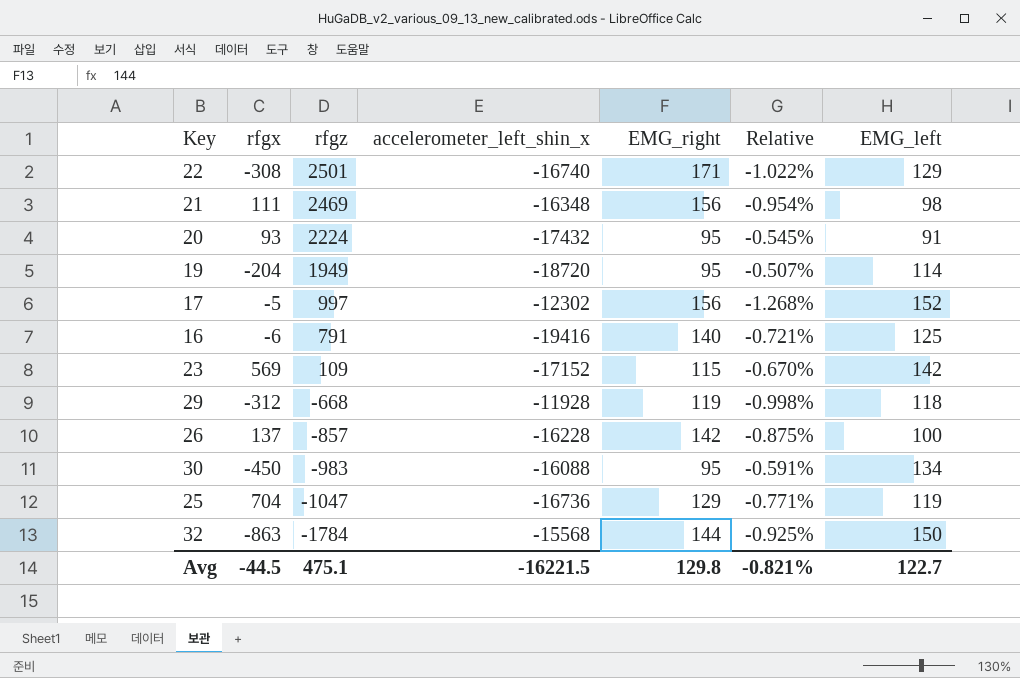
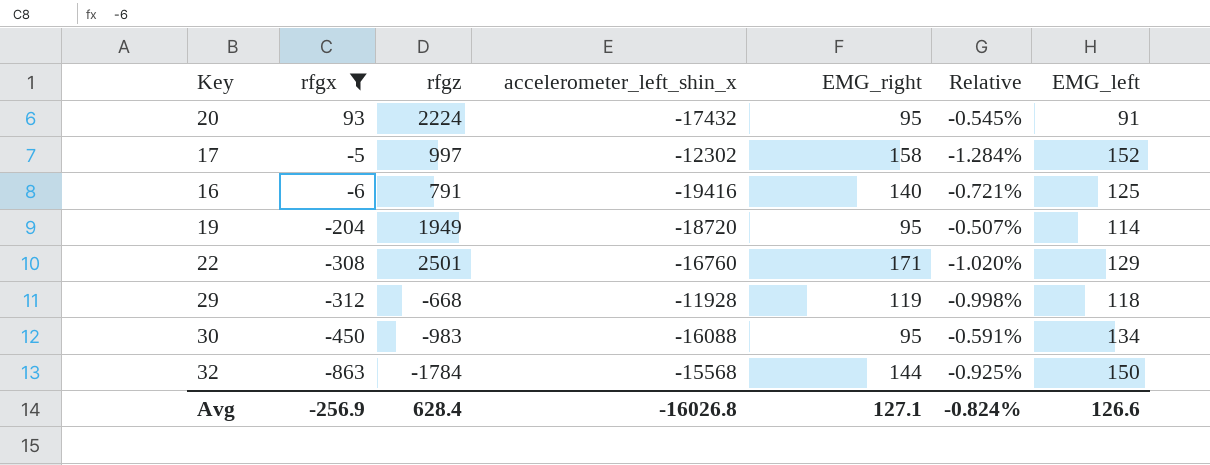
filter: none -> rfgx <= 93
row order: rfgz descending -> rfgx descending
17 | EMG_right: 156 -> 158
17 | Relative: -1.268% -> -1.284%
22 | accelerometer_left_shin_x: -16740 -> -16760
22 | Relative: -1.022% -> -1.020%
Avg | rfgx: -44.5 -> -256.9
Avg | rfgz: 475.1 -> 628.4
Avg | accelerometer_left_shin_x: -16221.5 -> -16026.8
Avg | EMG_right: 129.8 -> 127.1
Avg | Relative: -0.821% -> -0.824%
Avg | EMG_left: 122.7 -> 126.6

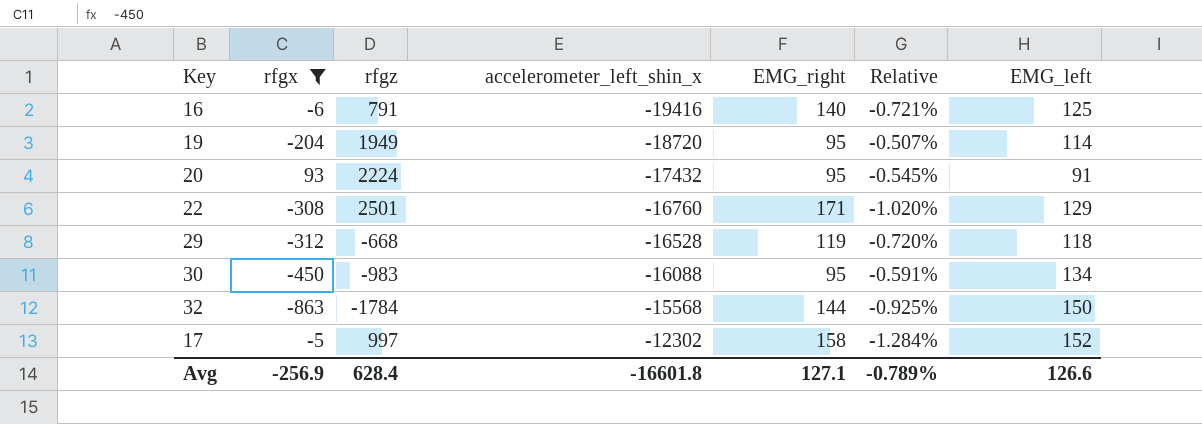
row order: rfgx descending -> accelerometer_left_shin_x ascending
29 | accelerometer_left_shin_x: -11928 -> -16528
29 | Relative: -0.998% -> -0.720%
Avg | accelerometer_left_shin_x: -16026.8 -> -16601.8
Avg | Relative: -0.824% -> -0.789%

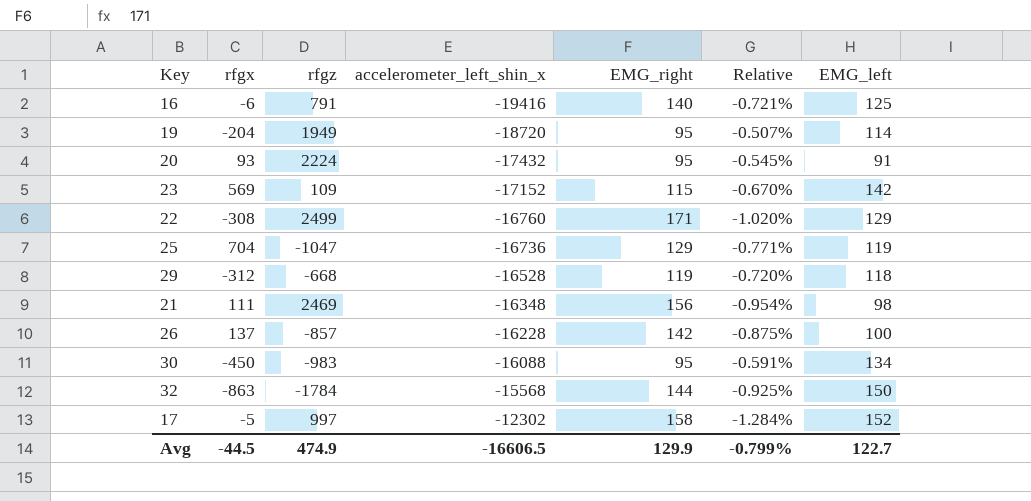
filter: rfgx <= 93 -> none
22 | rfgz: 2501 -> 2499
Avg | rfgx: -256.9 -> -44.5
Avg | rfgz: 628.4 -> 474.9
Avg | accelerometer_left_shin_x: -16601.8 -> -16606.5
Avg | EMG_right: 127.1 -> 129.9
Avg | Relative: -0.789% -> -0.799%
Avg | EMG_left: 126.6 -> 122.7

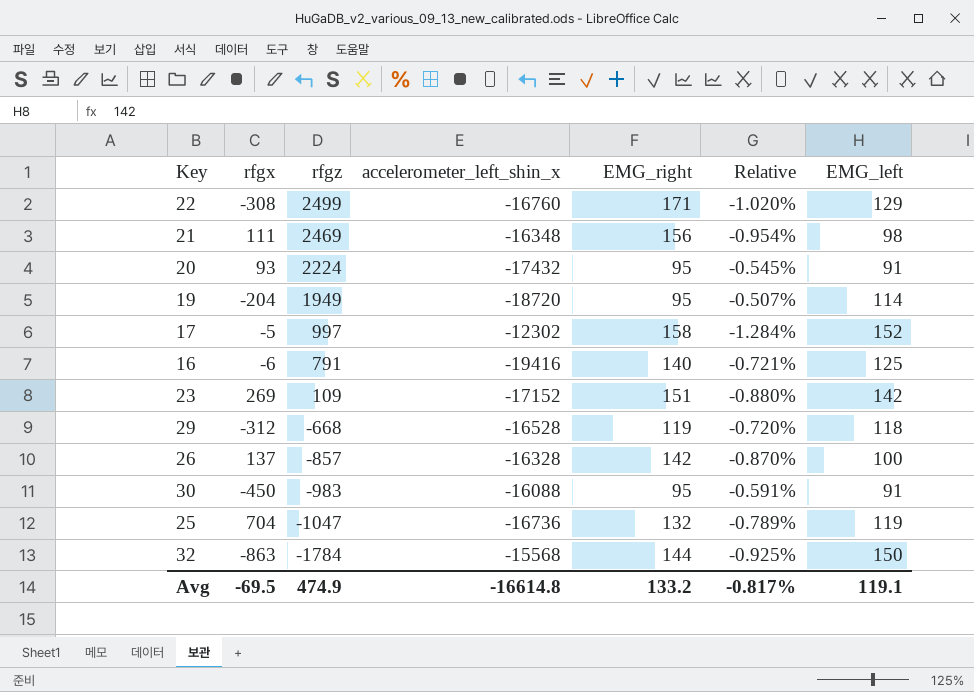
row order: accelerometer_left_shin_x ascending -> rfgz descending
23 | rfgx: 569 -> 269
23 | EMG_right: 115 -> 151
23 | Relative: -0.670% -> -0.880%
26 | accelerometer_left_shin_x: -16228 -> -16328
26 | Relative: -0.875% -> -0.870%
30 | EMG_left: 134 -> 91
25 | EMG_right: 129 -> 132
25 | Relative: -0.771% -> -0.789%
Avg | rfgx: -44.5 -> -69.5
Avg | accelerometer_left_shin_x: -16606.5 -> -16614.8
Avg | EMG_right: 129.9 -> 133.2
Avg | Relative: -0.799% -> -0.817%
Avg | EMG_left: 122.7 -> 119.1

